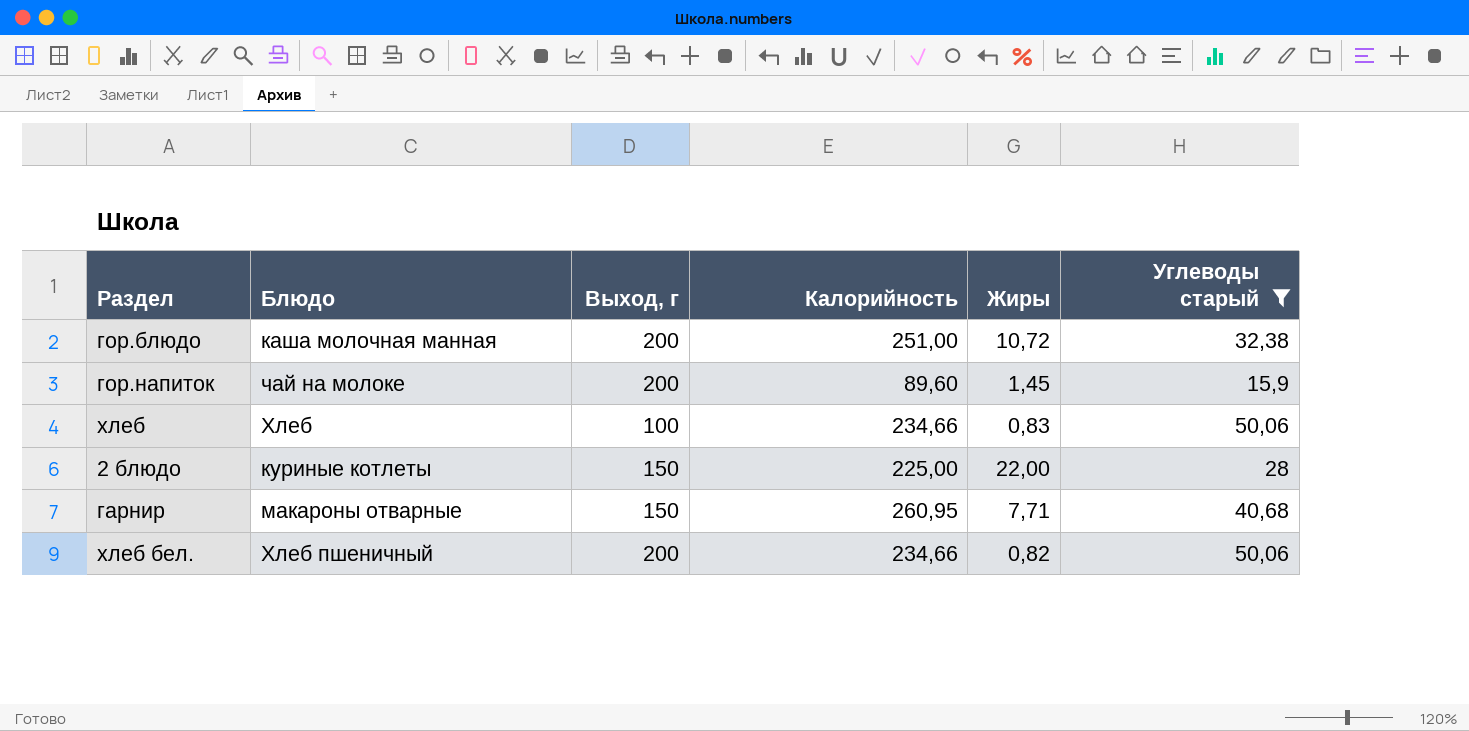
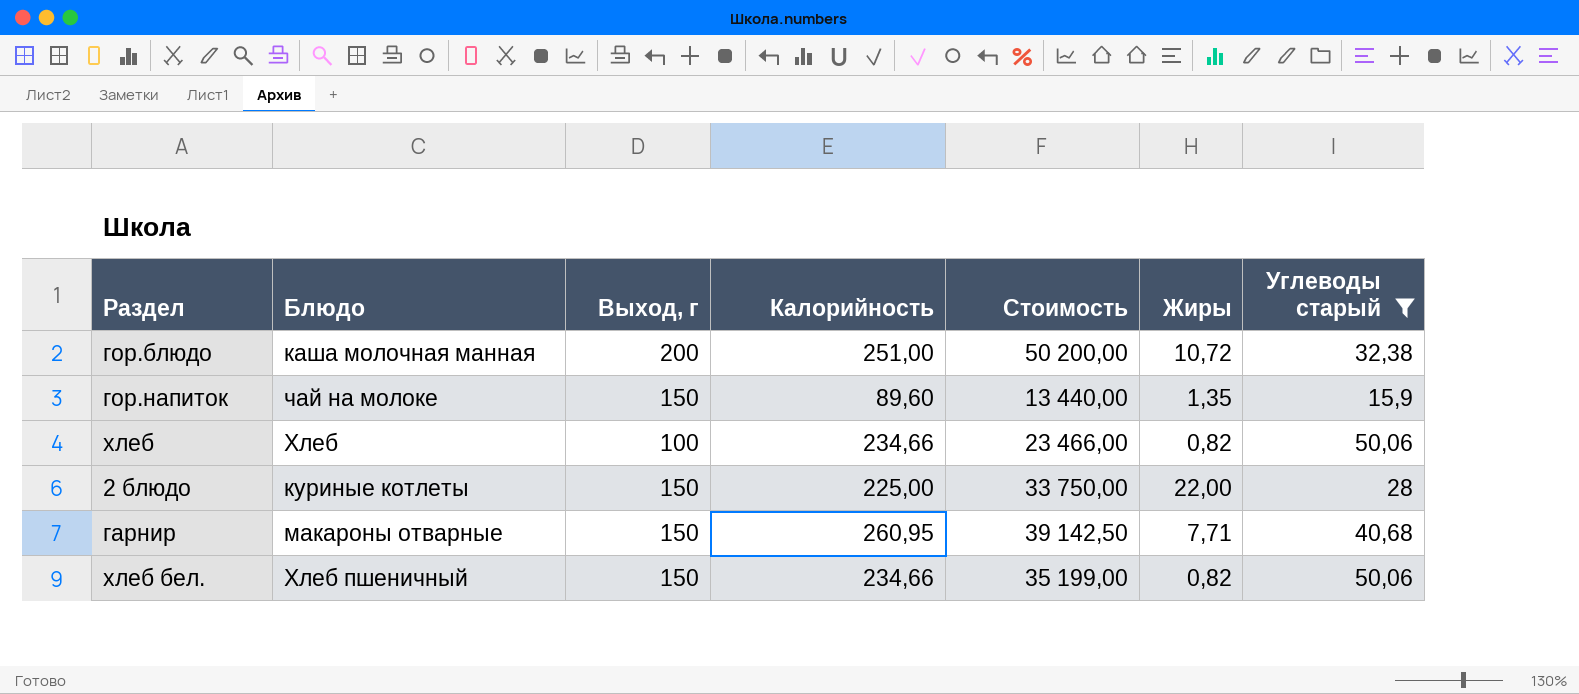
column Стоимость | formula: none -> [Выход, г] * [Калорийность]
гор.напиток | Выход, г: 200 -> 150
гор.напиток | Жиры: 1,45 -> 1,35
хлеб | Жиры: 0,83 -> 0,82
хлеб бел. | Выход, г: 200 -> 150

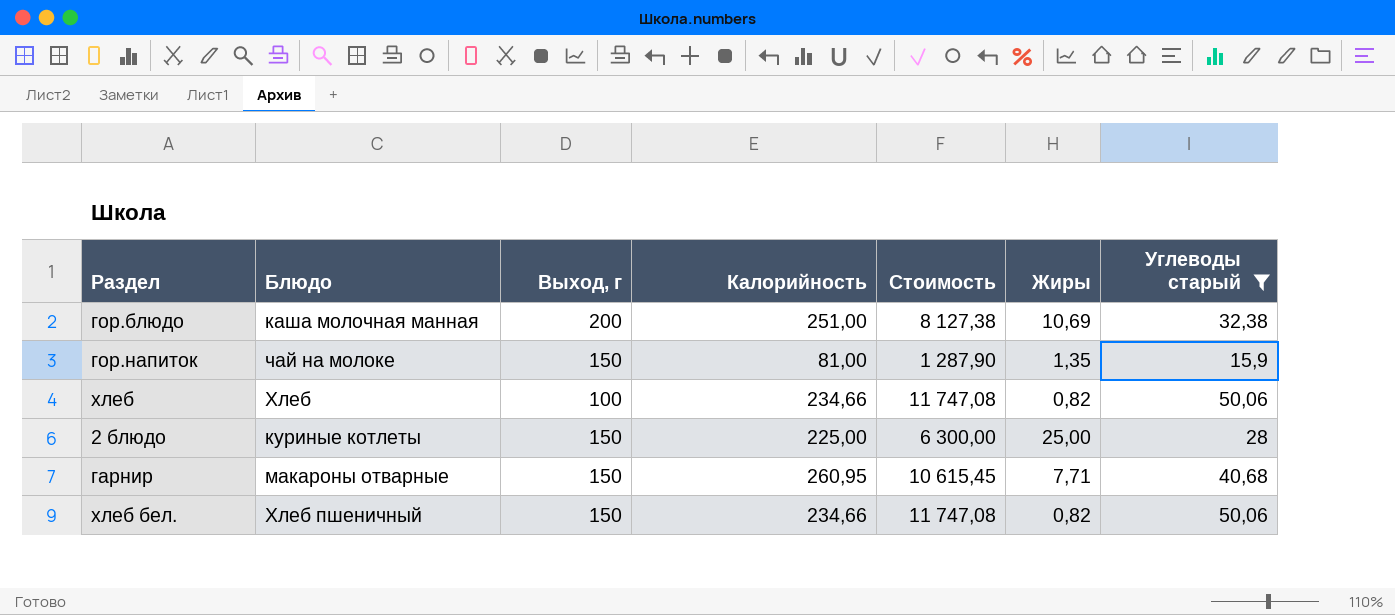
column Стоимость | formula: [Выход, г] * [Калорийность] -> [Калорийность] * [Углеводы старый]
гор.блюдо | Жиры: 10,72 -> 10,69
гор.напиток | Калорийность: 89,60 -> 81,00
2 блюдо | Жиры: 22,00 -> 25,00

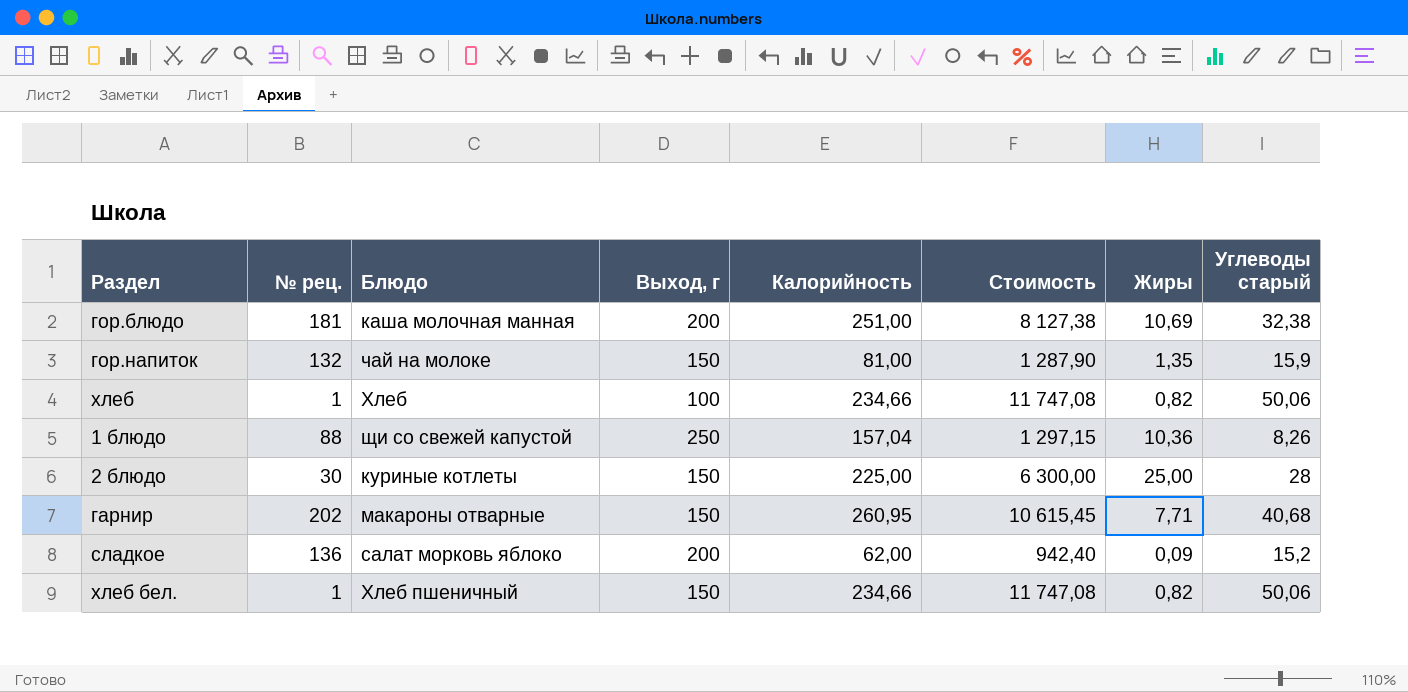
filter: Углеводы старый >= 15,9 -> none
column № рец. | position: none -> 2

